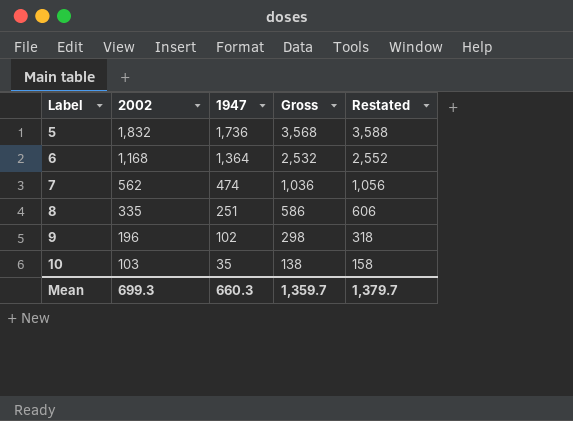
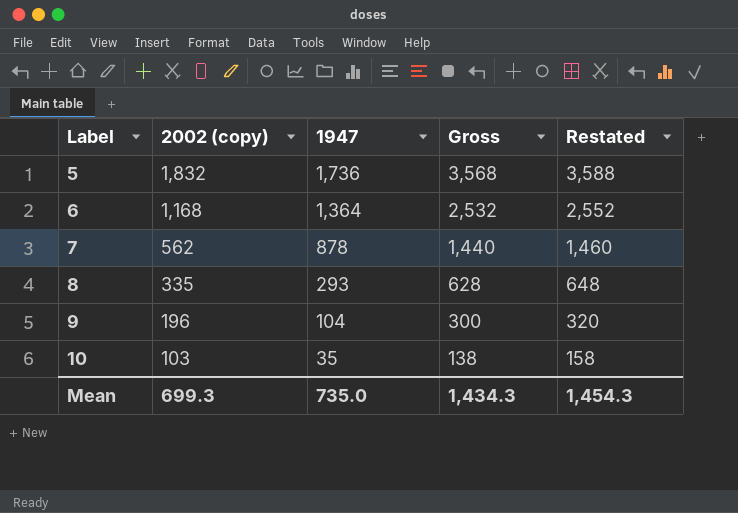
column name: 2002 -> 2002 (copy)
7 | 1947: 474 -> 878
7 | Gross: 1,036 -> 1,440
7 | Restated: 1,056 -> 1,460
8 | 1947: 251 -> 293
8 | Gross: 586 -> 628
8 | Restated: 606 -> 648
9 | 1947: 102 -> 104
9 | Gross: 298 -> 300
9 | Restated: 318 -> 320
Mean | 1947: 660.3 -> 735.0
Mean | Gross: 1,359.7 -> 1,434.3
Mean | Restated: 1,379.7 -> 1,454.3

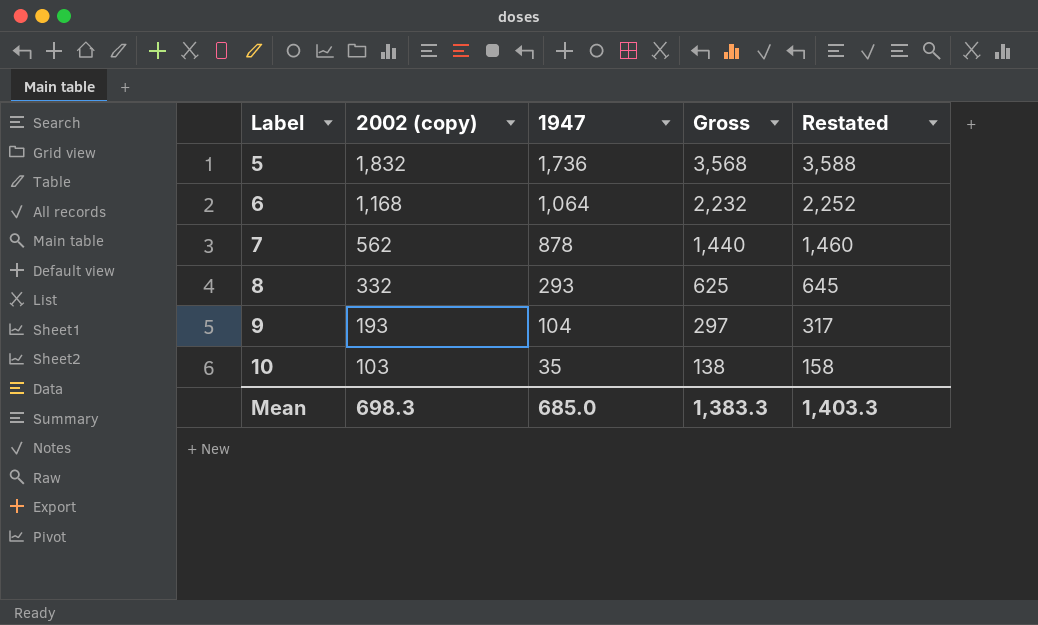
6 | 1947: 1,364 -> 1,064
6 | Gross: 2,532 -> 2,232
6 | Restated: 2,552 -> 2,252
8 | 2002 (copy): 335 -> 332
8 | Gross: 628 -> 625
8 | Restated: 648 -> 645
9 | 2002 (copy): 196 -> 193
9 | Gross: 300 -> 297
9 | Restated: 320 -> 317
Mean | 2002 (copy): 699.3 -> 698.3
Mean | 1947: 735.0 -> 685.0
Mean | Gross: 1,434.3 -> 1,383.3
Mean | Restated: 1,454.3 -> 1,403.3

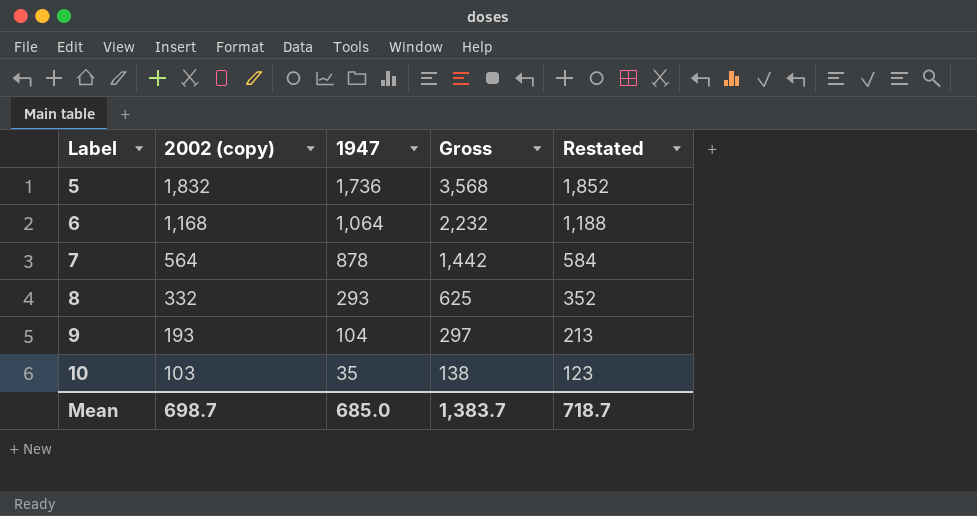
column Restated | formula: [Gross] + 20 -> [2002 (copy)] + 20
7 | 2002 (copy): 562 -> 564
7 | Gross: 1,440 -> 1,442
Mean | 2002 (copy): 698.3 -> 698.7
Mean | Gross: 1,383.3 -> 1,383.7
Mean | Restated: 1,403.3 -> 718.7

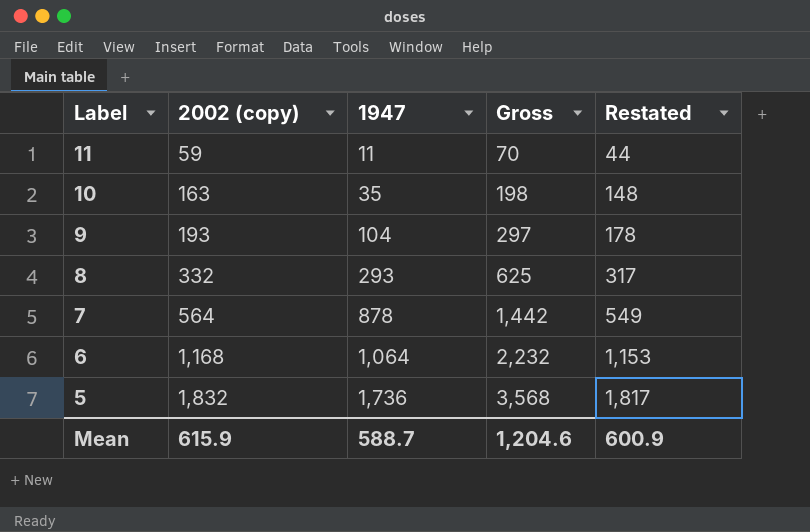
row order: Label ascending -> Label descending
column Restated | formula: [2002 (copy)] + 20 -> [2002 (copy)] - 15
row 11: none -> 59 | 11 | 70 | 44
10 | 2002 (copy): 103 -> 163
10 | Gross: 138 -> 198
Mean | 2002 (copy): 698.7 -> 615.9
Mean | 1947: 685.0 -> 588.7
Mean | Gross: 1,383.7 -> 1,204.6
Mean | Restated: 718.7 -> 600.9

